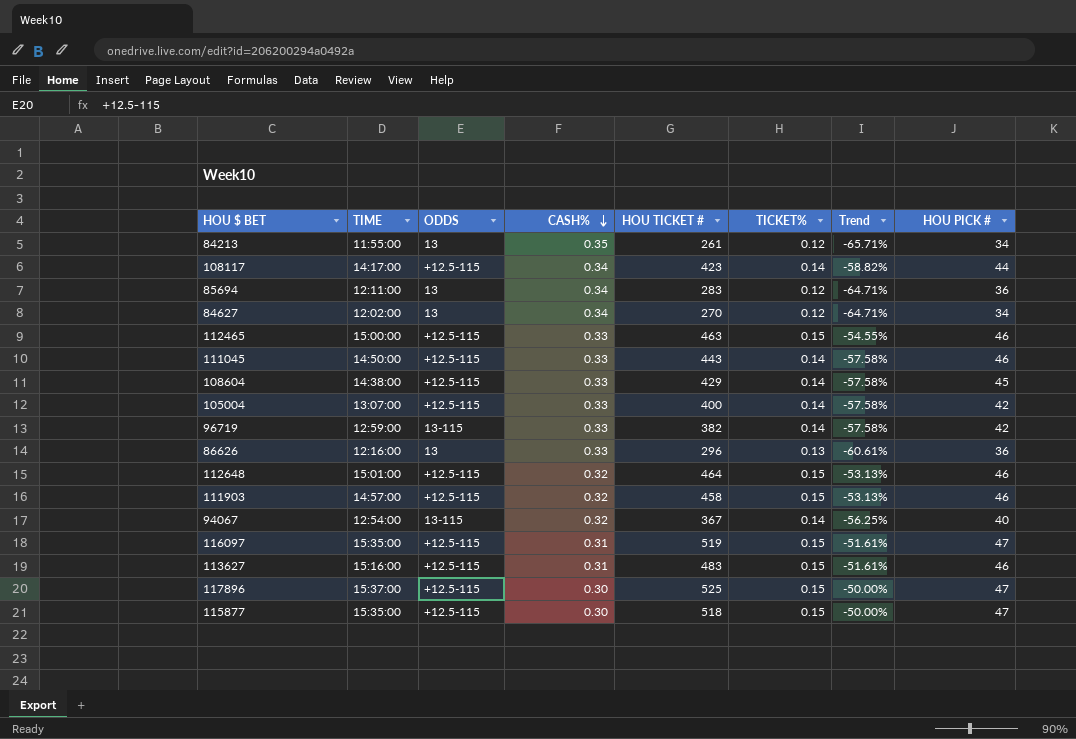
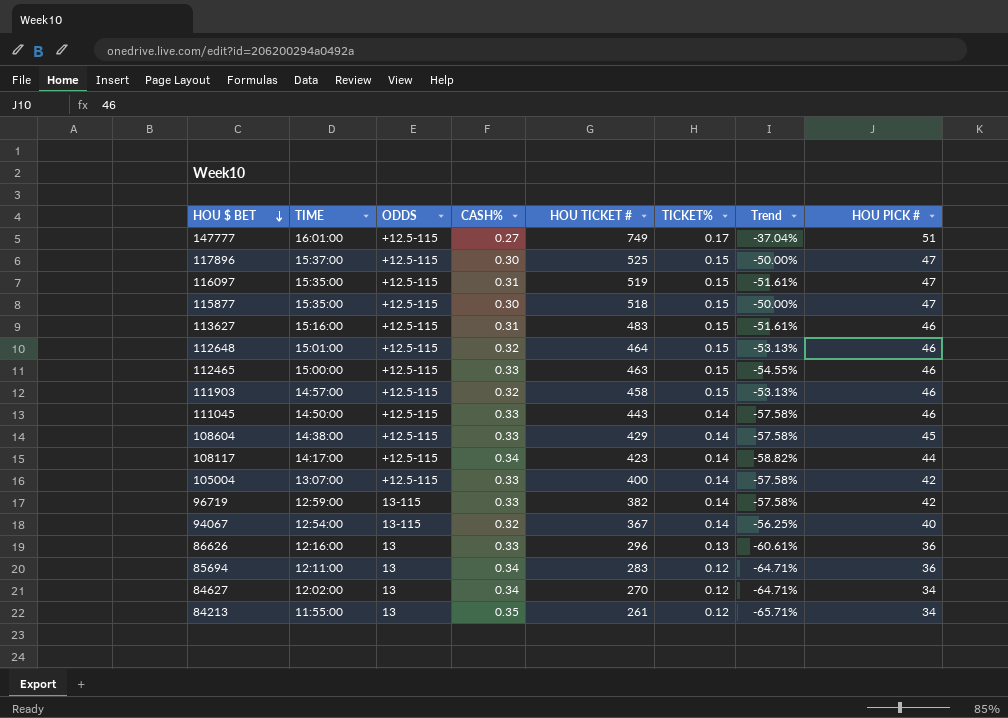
row order: CASH% descending -> HOU $ BET descending
row 147777: none -> 16:01:00 | +12.5-115 | 0.27 | 749 | 0.17 | -37.04% | 51

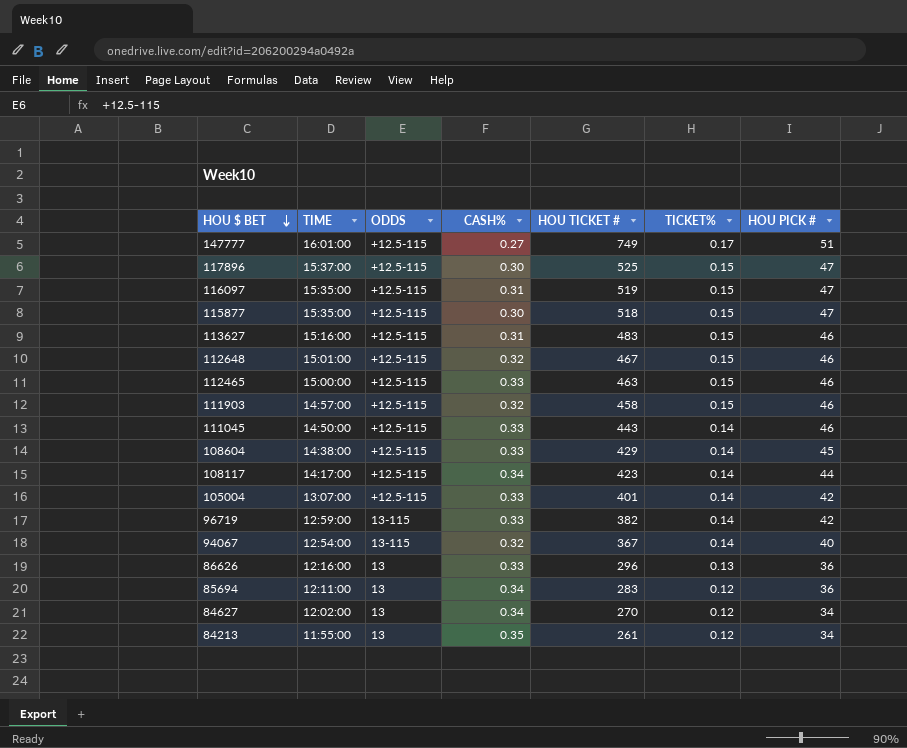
column Trend | formula: ([TICKET%] - [CASH%]) / [CASH%] -> none
112648 | HOU TICKET #: 464 -> 467
105004 | HOU TICKET #: 400 -> 401

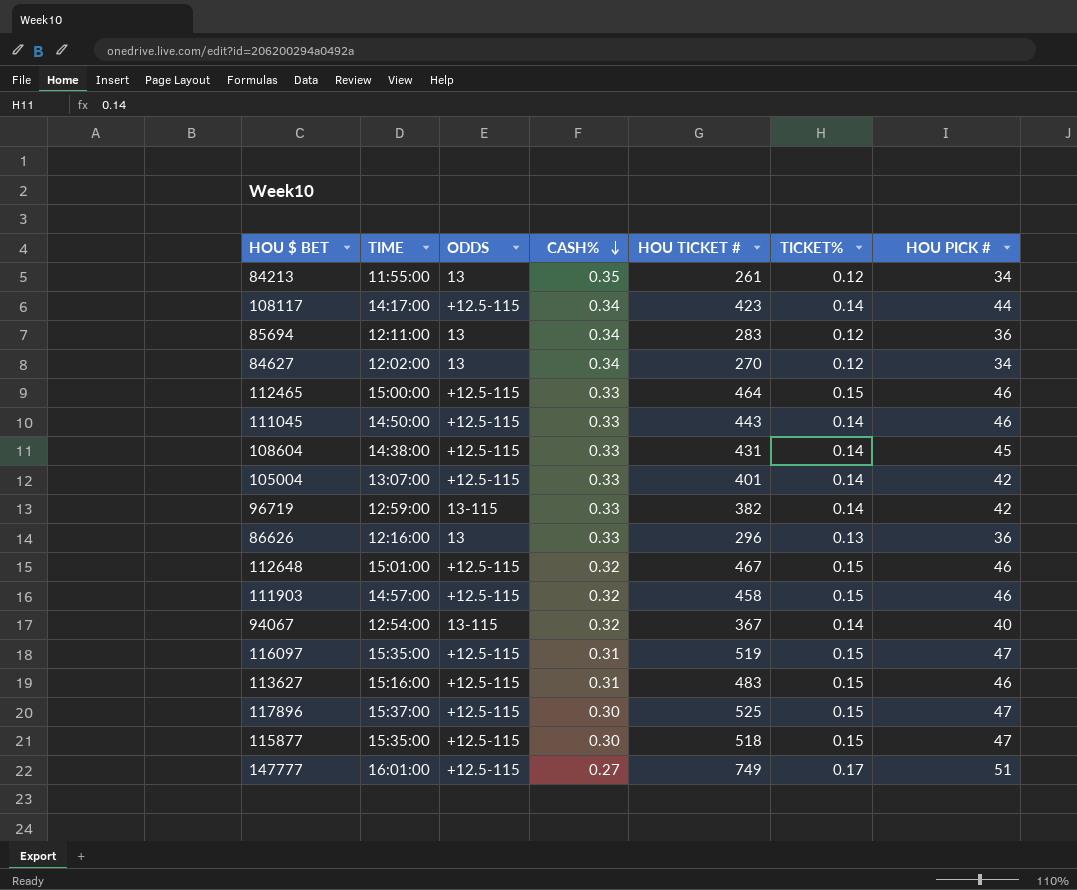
row order: HOU $ BET descending -> CASH% descending
112465 | HOU TICKET #: 463 -> 464
108604 | HOU TICKET #: 429 -> 431

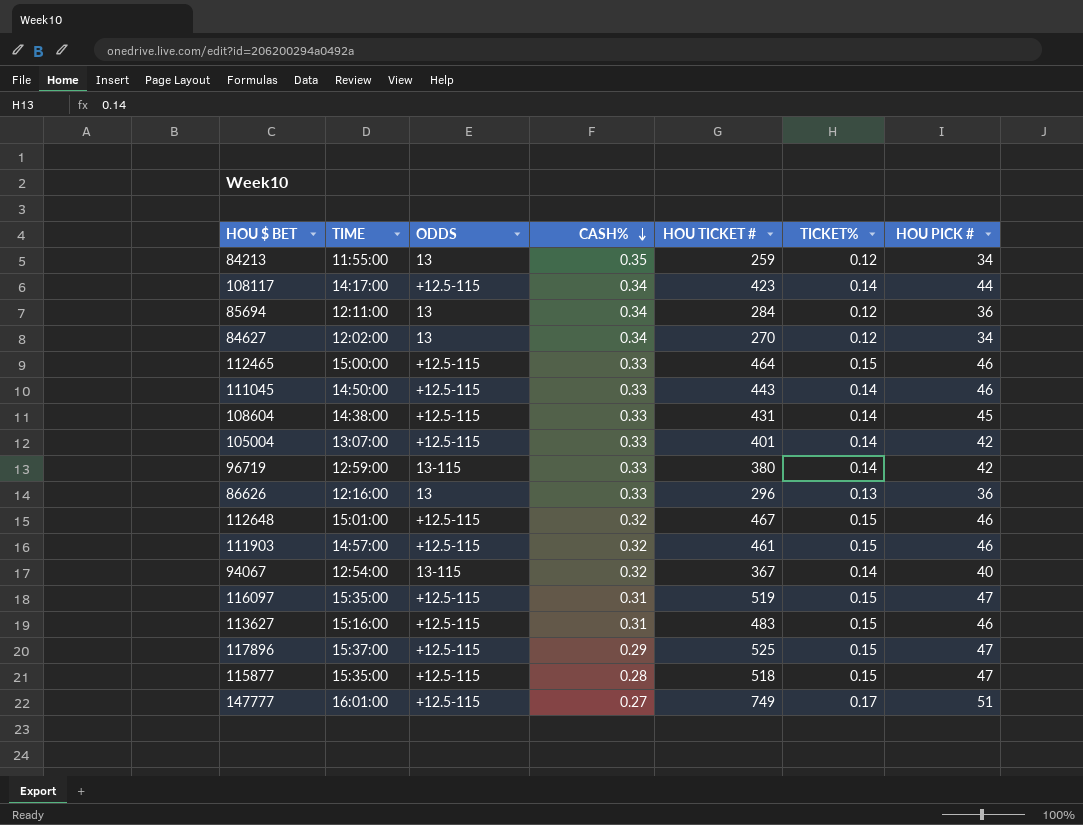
84213 | HOU TICKET #: 261 -> 259
85694 | HOU TICKET #: 283 -> 284
96719 | HOU TICKET #: 382 -> 380
111903 | HOU TICKET #: 458 -> 461
117896 | CASH%: 0.30 -> 0.29
115877 | CASH%: 0.30 -> 0.28

